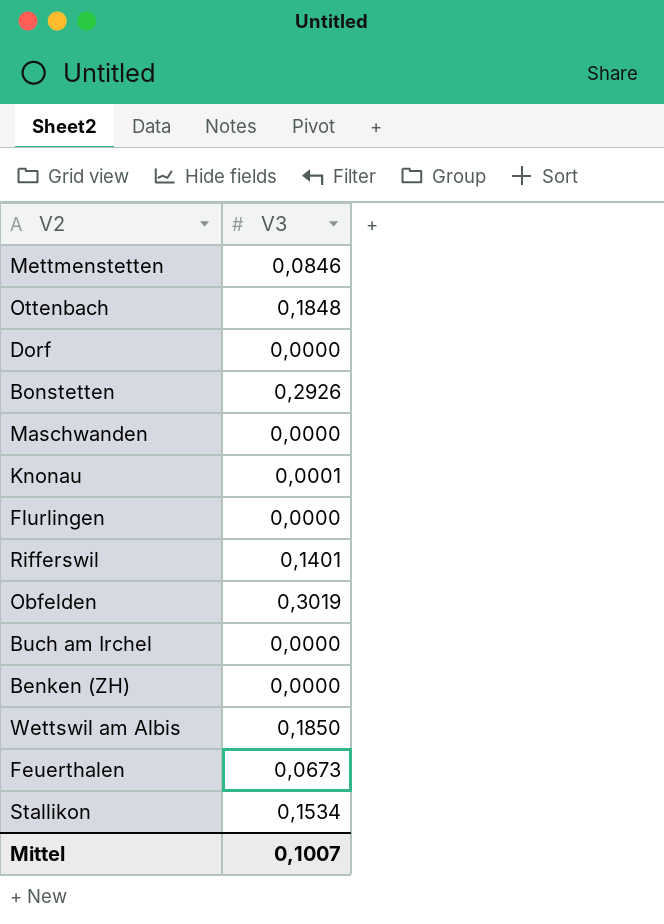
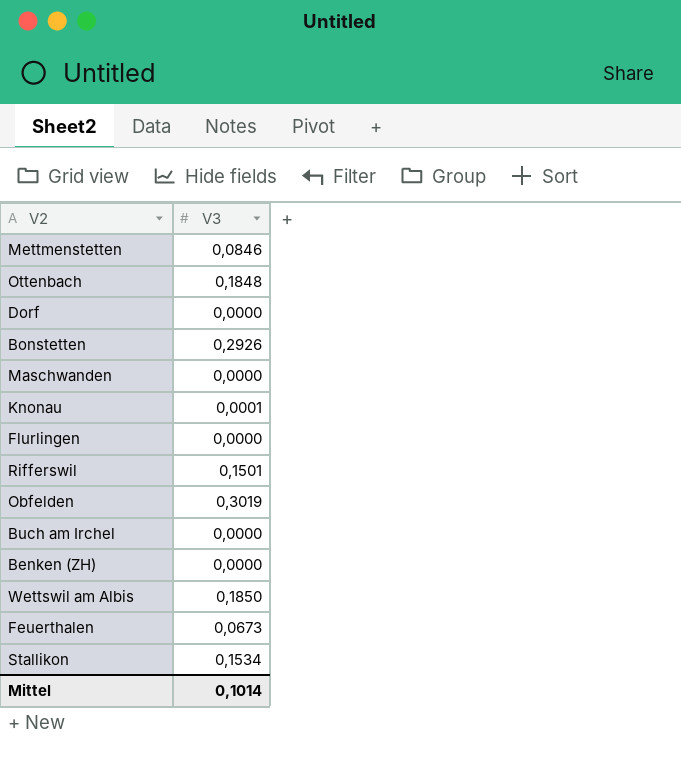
Rifferswil | V3: 0,1401 -> 0,1501
Mittel | V3: 0,1007 -> 0,1014

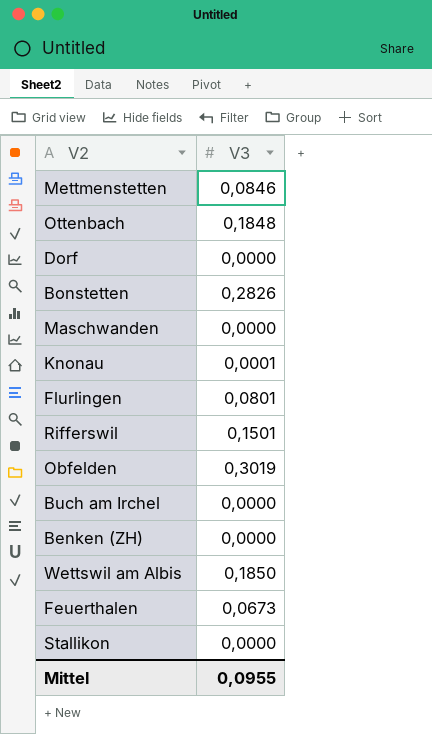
Bonstetten | V3: 0,2926 -> 0,2826
Flurlingen | V3: 0,0000 -> 0,0801
Stallikon | V3: 0,1534 -> 0,0000
Mittel | V3: 0,1014 -> 0,0955

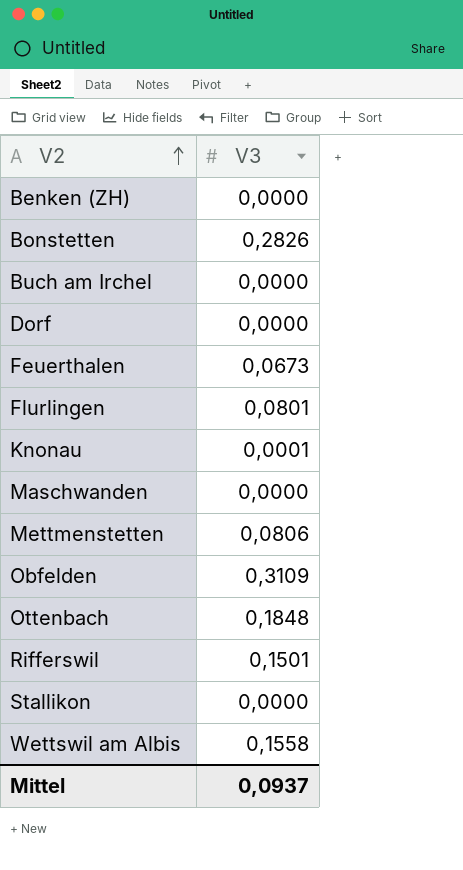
row order: none -> V2 ascending
Mettmenstetten | V3: 0,0846 -> 0,0806
Obfelden | V3: 0,3019 -> 0,3109
Wettswil am Albis | V3: 0,1850 -> 0,1558
Mittel | V3: 0,0955 -> 0,0937

